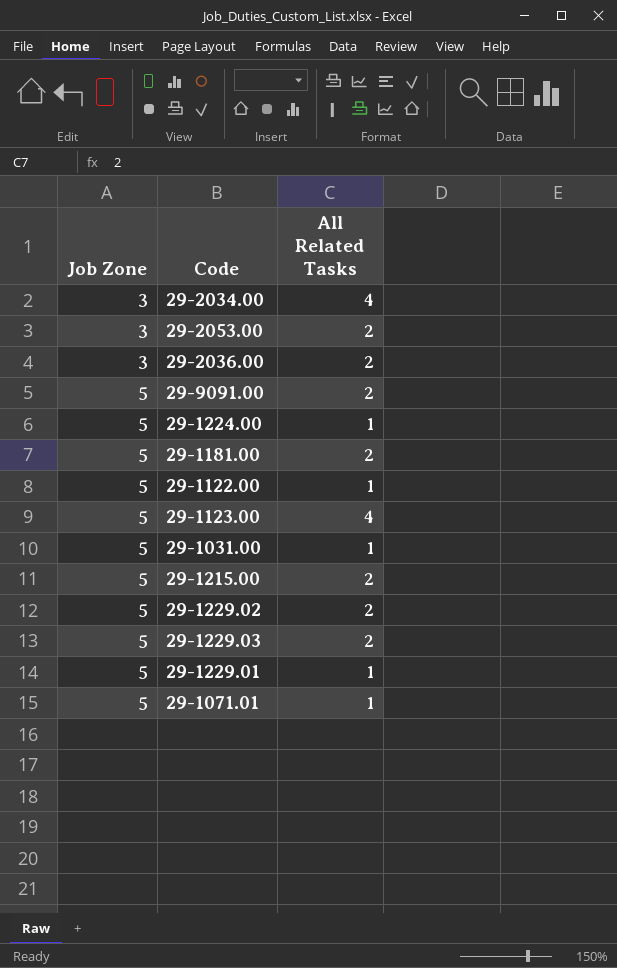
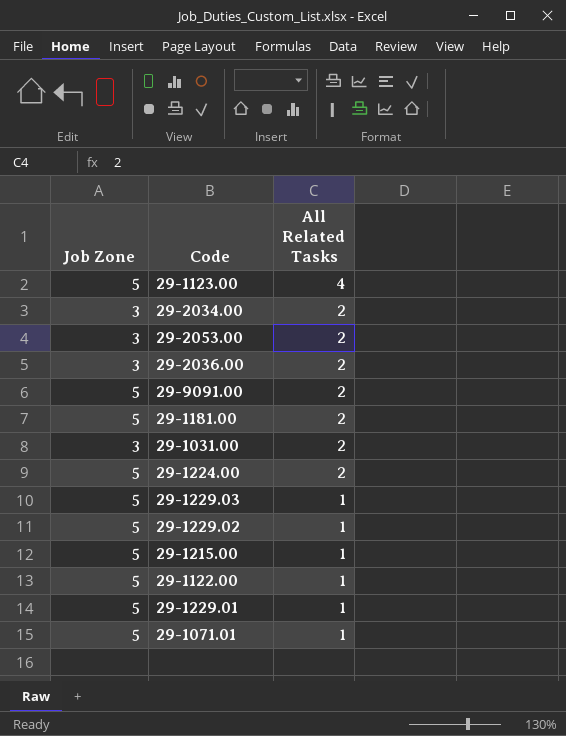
row order: Job Zone ascending -> All Related Tasks descending
29-2034.00 | All Related Tasks: 4 -> 2
29-1031.00 | Job Zone: 5 -> 3
29-1031.00 | All Related Tasks: 1 -> 2
29-1224.00 | All Related Tasks: 1 -> 2
29-1229.03 | All Related Tasks: 2 -> 1
29-1229.02 | All Related Tasks: 2 -> 1
29-1215.00 | All Related Tasks: 2 -> 1

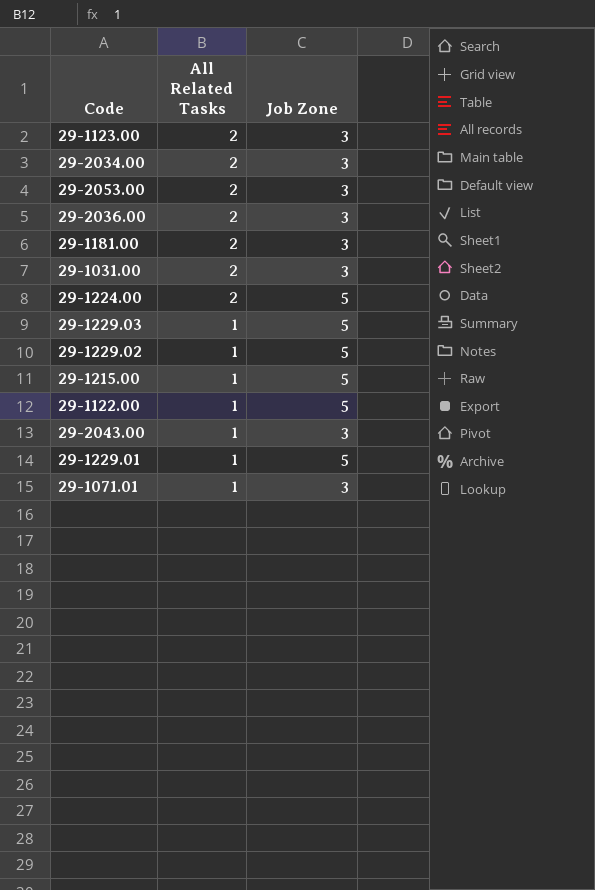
column Job Zone | position: 1 -> 3
row 29-9091.00: 5 | 2 -> none
29-1123.00 | All Related Tasks: 4 -> 2
29-1123.00 | Job Zone: 5 -> 3
29-1181.00 | Job Zone: 5 -> 3
row 29-2043.00: none -> 1 | 3
29-1071.01 | Job Zone: 5 -> 3

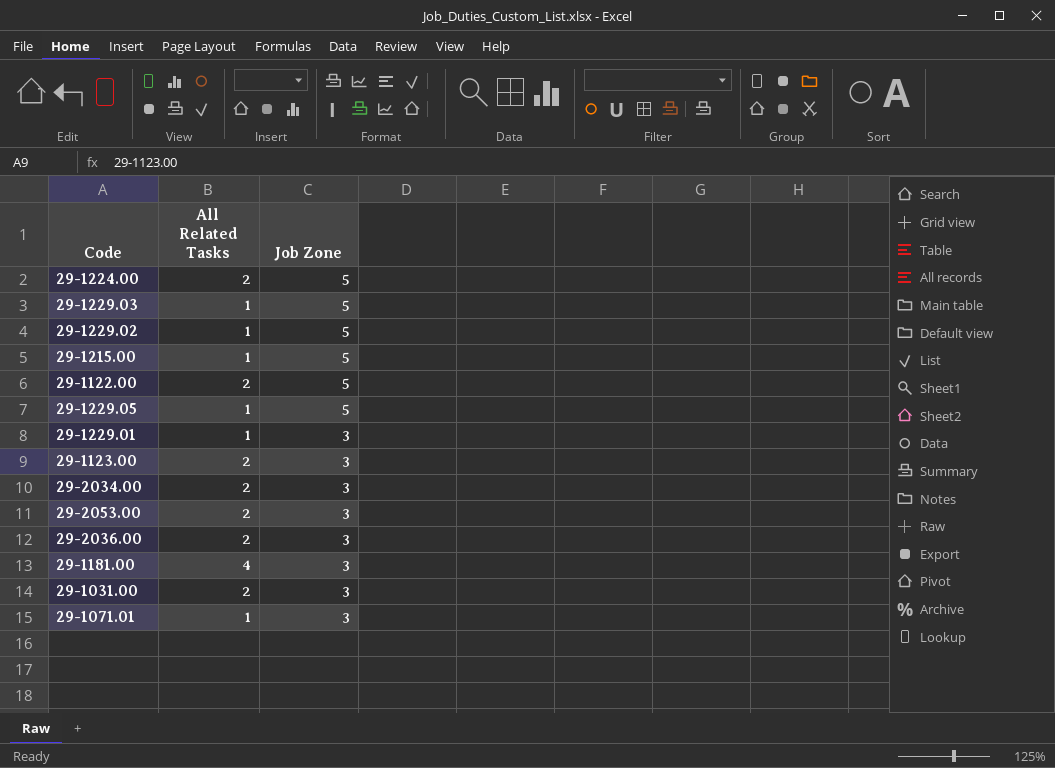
row order: All Related Tasks descending -> Job Zone descending
row 29-2043.00: 1 | 3 -> none
29-1122.00 | All Related Tasks: 1 -> 2
row 29-1229.05: none -> 1 | 5
29-1229.01 | Job Zone: 5 -> 3
29-1181.00 | All Related Tasks: 2 -> 4

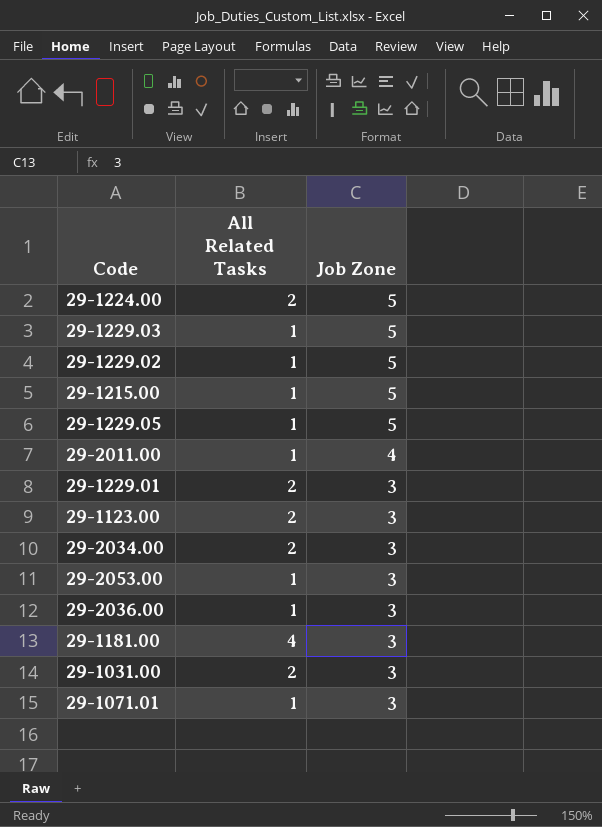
row 29-1122.00: 2 | 5 -> none
row 29-2011.00: none -> 1 | 4
29-1229.01 | All Related Tasks: 1 -> 2
29-2053.00 | All Related Tasks: 2 -> 1
29-2036.00 | All Related Tasks: 2 -> 1

